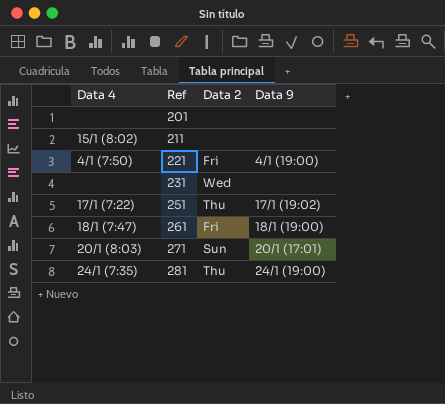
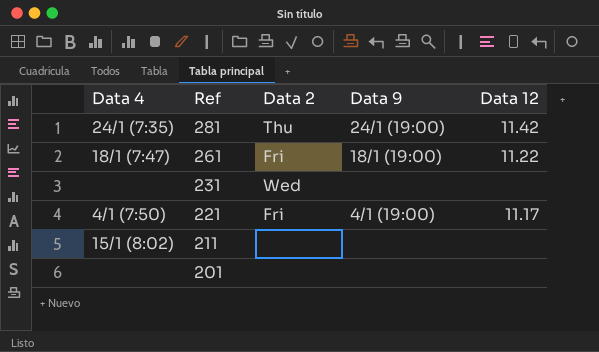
row order: Ref ascending -> Ref descending
column Data 12 | position: none -> 5
row 251: 17/1 (7:22) | Thu | 17/1 (19:02) -> none
row 271: 20/1 (8:03) | Sun | 20/1 (17:01) -> none

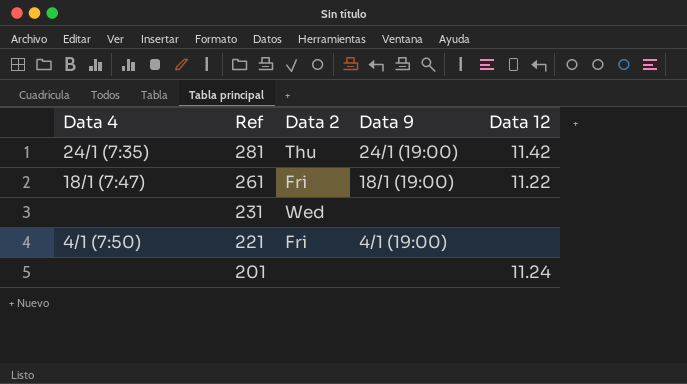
row 211: 15/1 (8:02) | none | none | none -> none
221 | Data 12: 11.17 -> none
201 | Data 12: none -> 11.24

